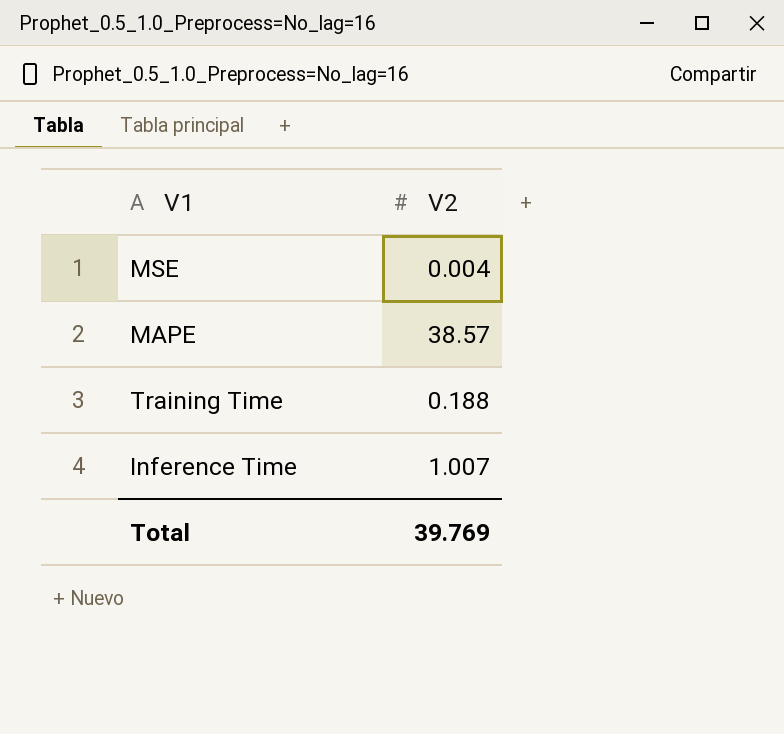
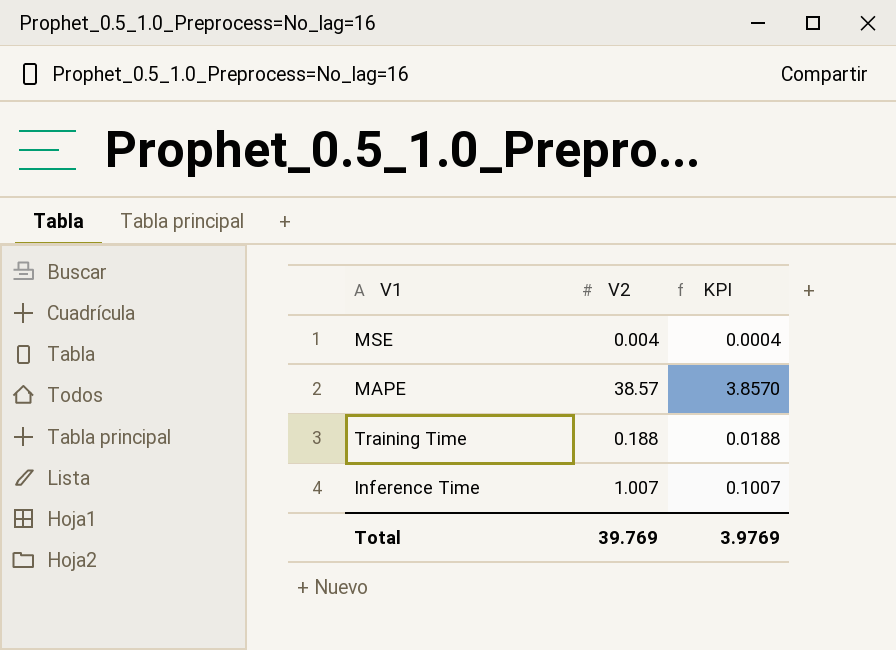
column KPI | formula: none -> [V2] * 0.1

